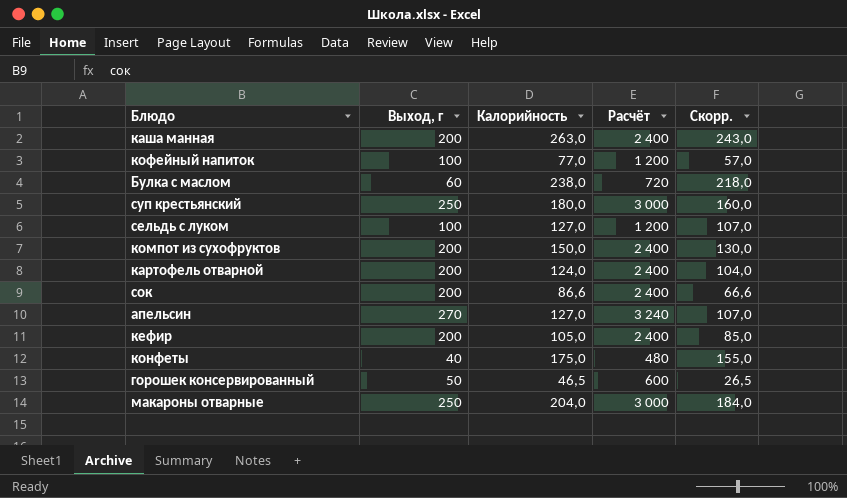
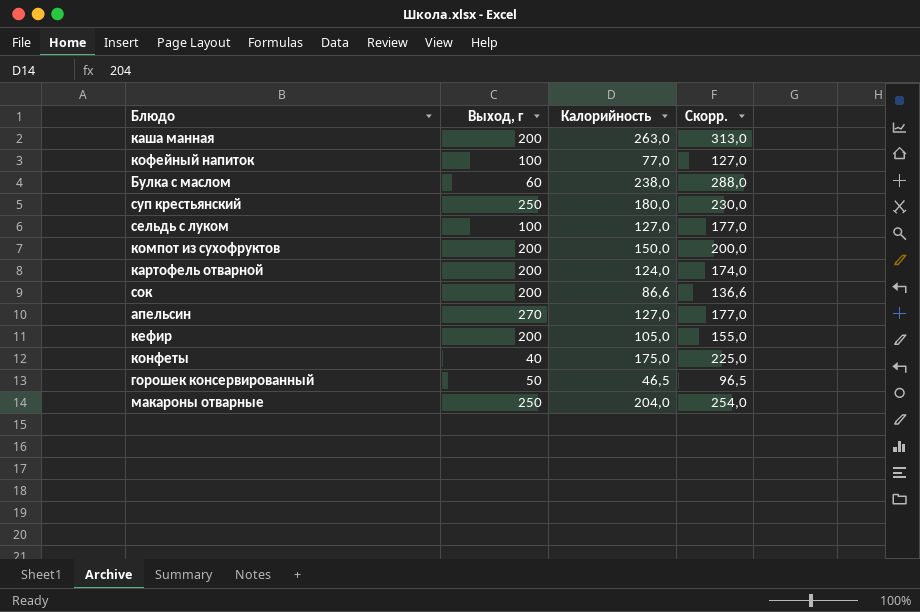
column Расчёт | formula: [Выход, г] * 12 -> none
column Скорр. | formula: [Калорийность] - 20 -> [Калорийность] + 50

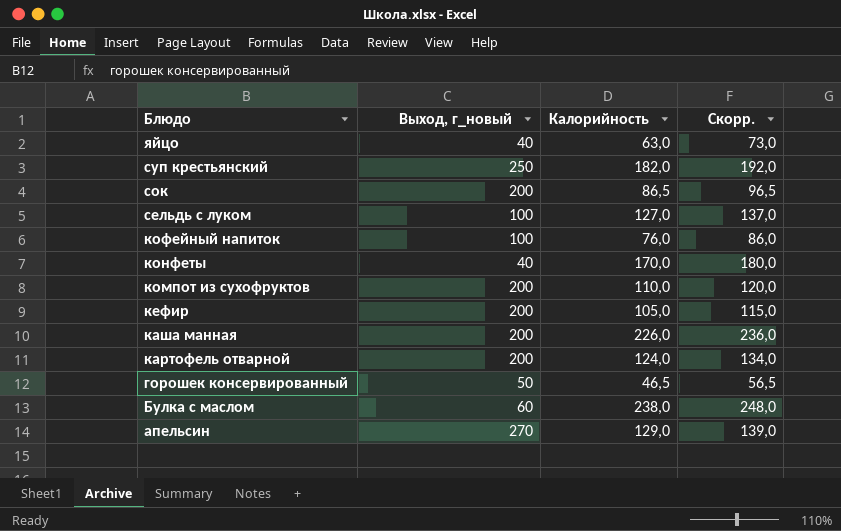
row order: none -> Блюдо descending
column name: Выход, г -> Выход, г_новый
column Скорр. | formula: [Калорийность] + 50 -> [Калорийность] + 10
row макароны отварные: 250 | 204,0 | 254,0 -> none
row яйцо: none -> 40 | 63,0 | 73,0
суп крестьянский | Калорийность: 180,0 -> 182,0
сок | Калорийность: 86,6 -> 86,5
кофейный напиток | Калорийность: 77,0 -> 76,0
конфеты | Калорийность: 175,0 -> 170,0
компот из сухофруктов | Калорийность: 150,0 -> 110,0
каша манная | Калорийность: 263,0 -> 226,0
апельсин | Калорийность: 127,0 -> 129,0

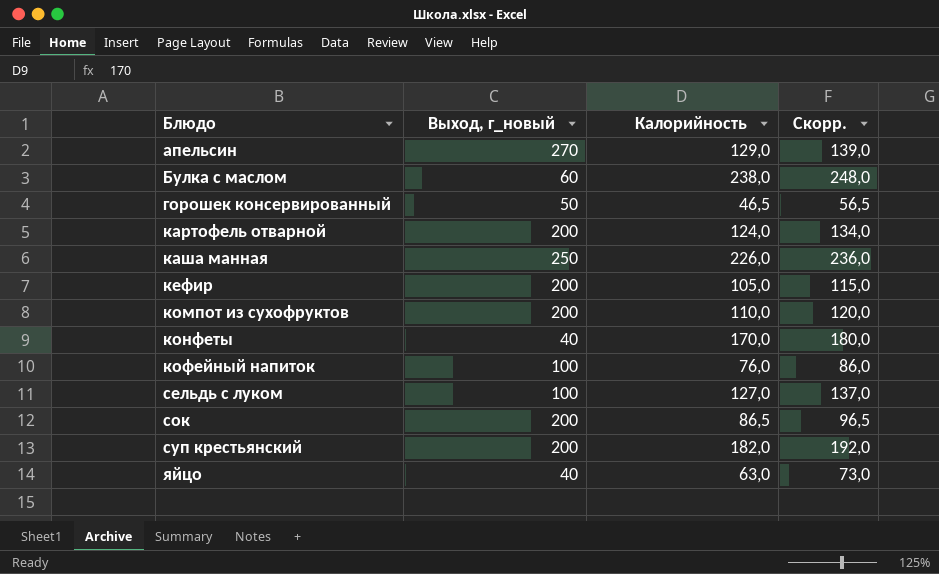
row order: Блюдо descending -> Блюдо ascending
каша манная | Выход, г_новый: 200 -> 250
суп крестьянский | Выход, г_новый: 250 -> 200

